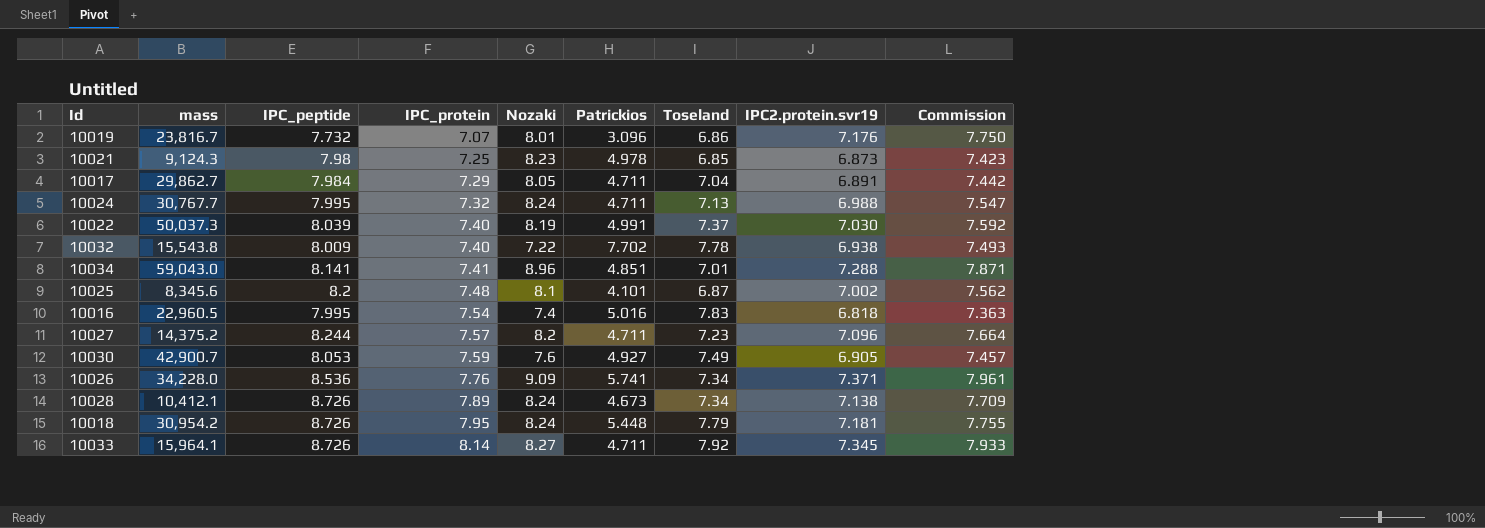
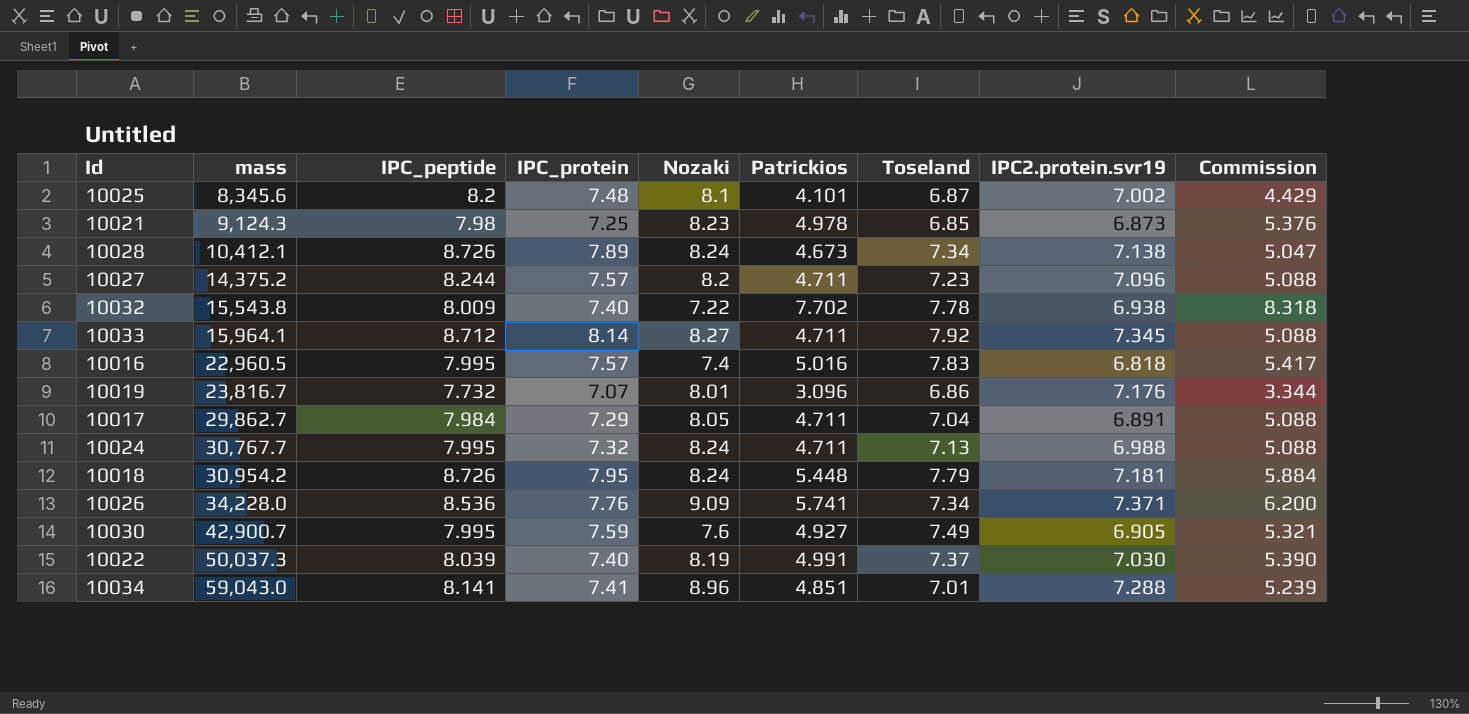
row order: IPC_protein ascending -> mass ascending
column Commission | formula: [IPC2.protein.svr19] * 1.08 -> [Patrickios] * 1.08
10033 | IPC_peptide: 8.726 -> 8.712
10016 | IPC_protein: 7.54 -> 7.57
10030 | IPC_peptide: 8.053 -> 7.995

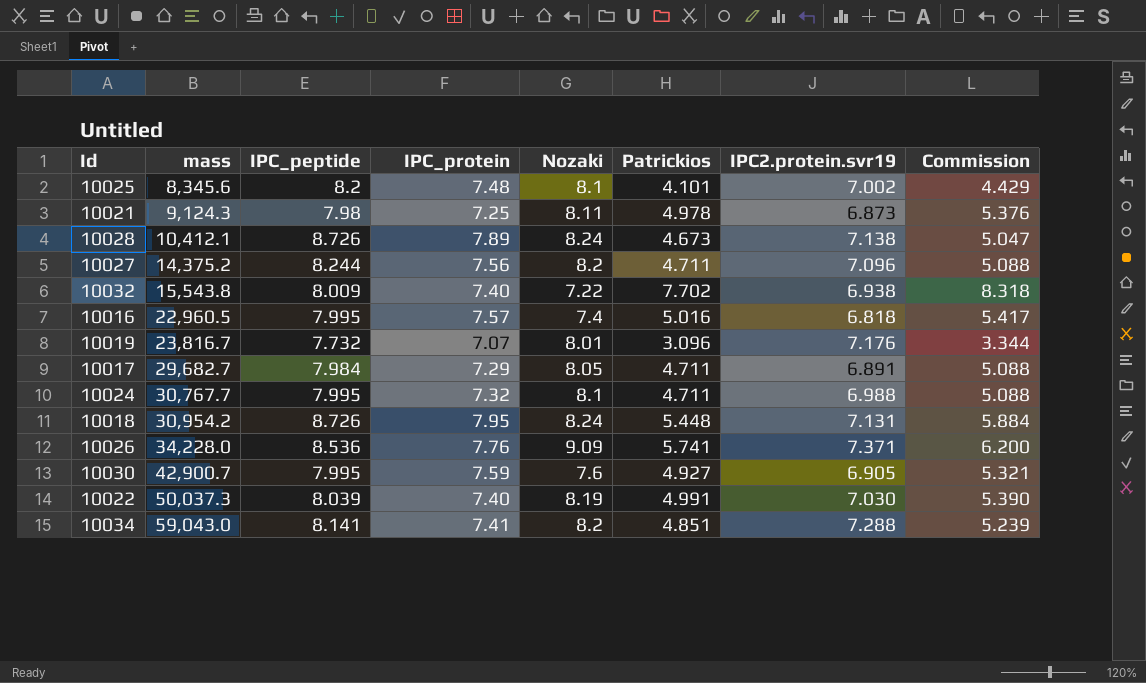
column Toseland | position: 7 -> none
row 10033: 15,964.1 | 8.712 | 8.14 | 8.27 | 4.711 | 7.92 | 7.345 | 5.088 -> none
10021 | Nozaki: 8.23 -> 8.11
10027 | IPC_protein: 7.57 -> 7.56
10017 | mass: 29,862.7 -> 29,682.7
10024 | Nozaki: 8.24 -> 8.1
10018 | IPC2.protein.svr19: 7.181 -> 7.131
10034 | Nozaki: 8.96 -> 8.2

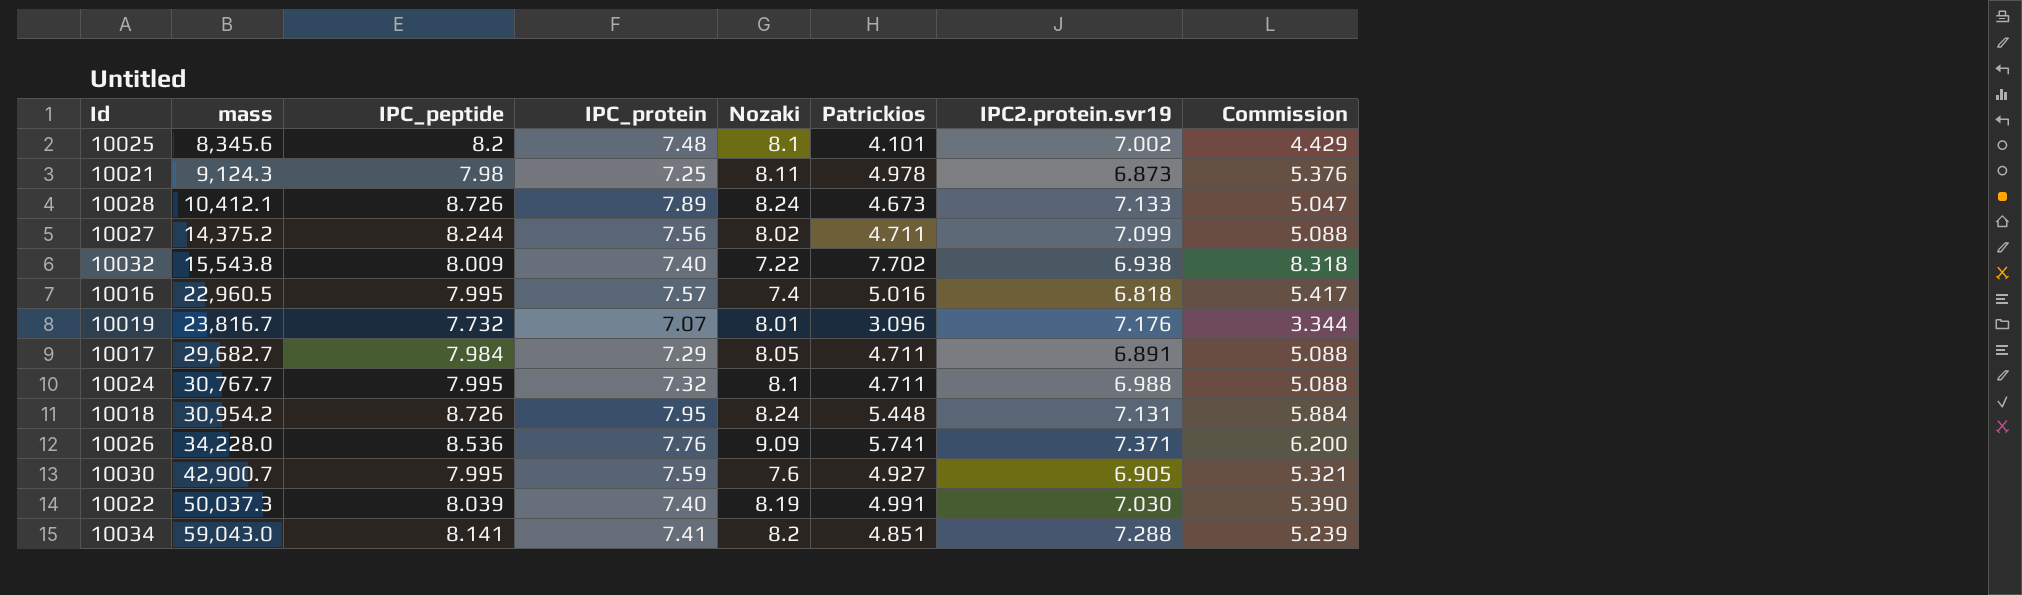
10028 | IPC2.protein.svr19: 7.138 -> 7.133
10027 | Nozaki: 8.2 -> 8.02
10027 | IPC2.protein.svr19: 7.096 -> 7.099

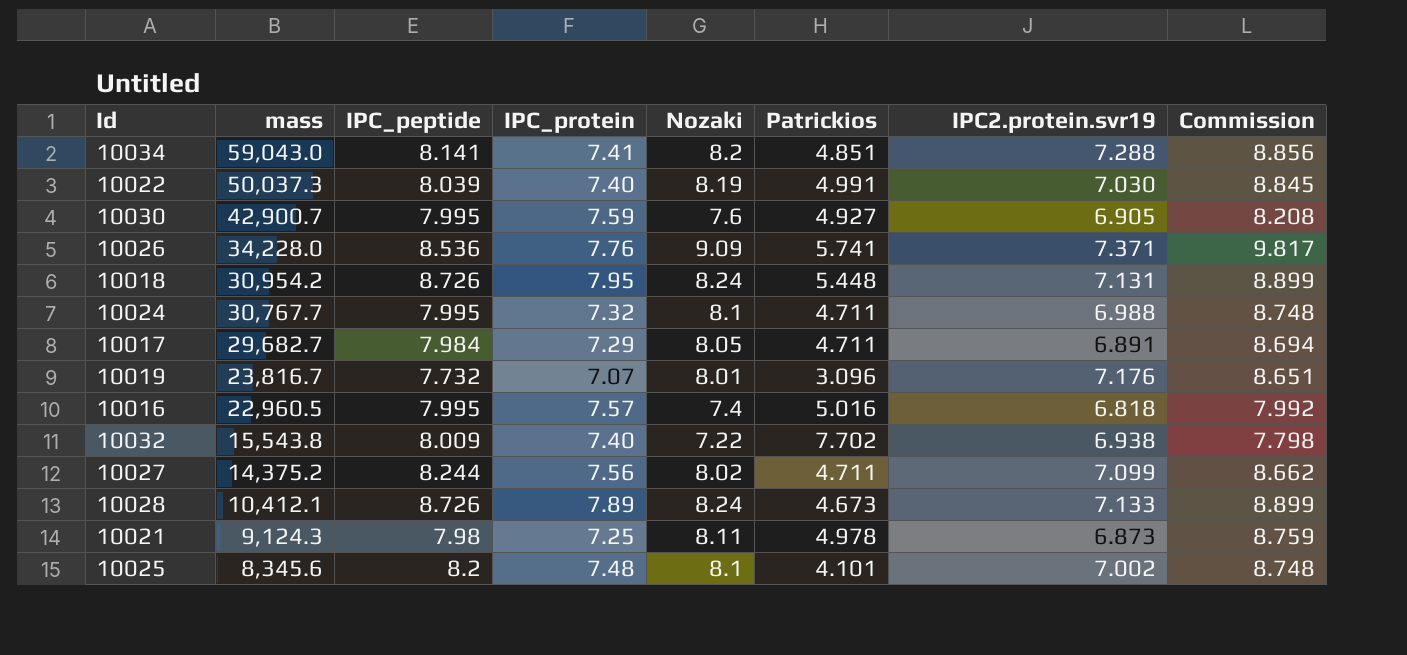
row order: mass ascending -> mass descending
column Commission | formula: [Patrickios] * 1.08 -> [Nozaki] * 1.08

